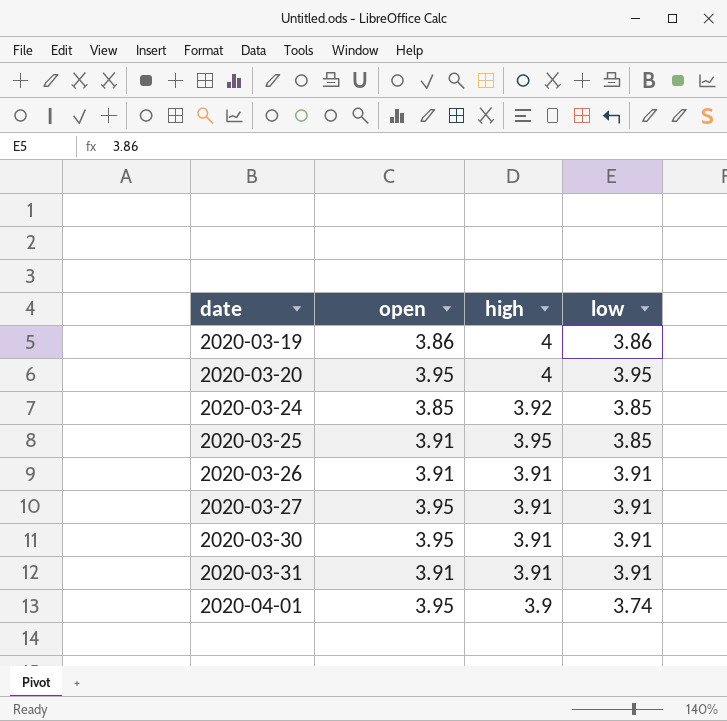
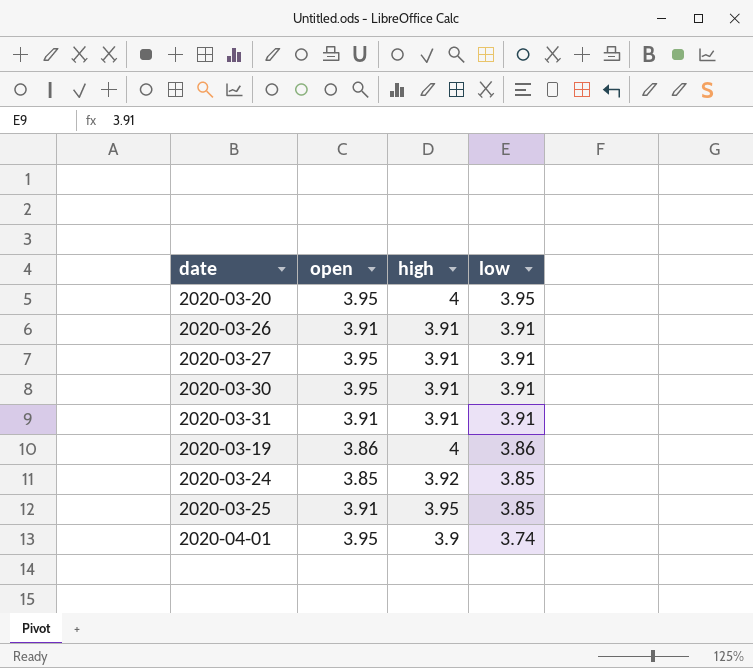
row order: date ascending -> low descending

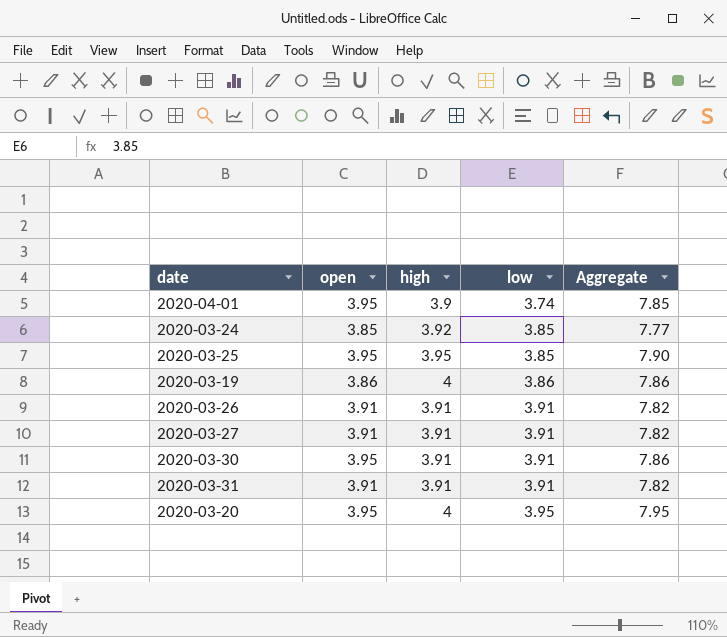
row order: low descending -> low ascending
column Aggregate | formula: none -> [open] + [high]
2020-03-25 | open: 3.91 -> 3.95
2020-03-27 | open: 3.95 -> 3.91

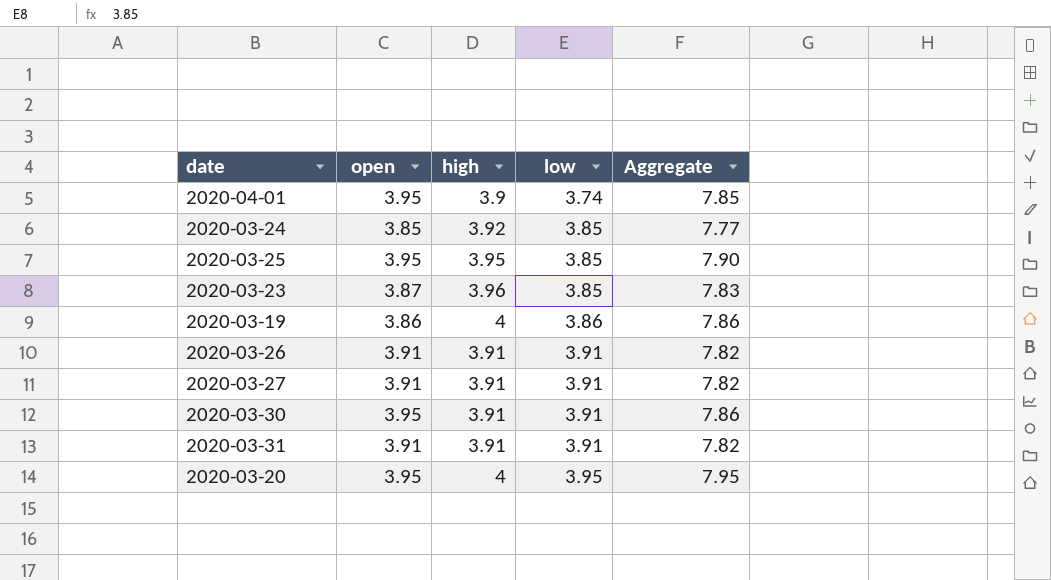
row 2020-03-23: none -> 3.87 | 3.96 | 3.85 | 7.83

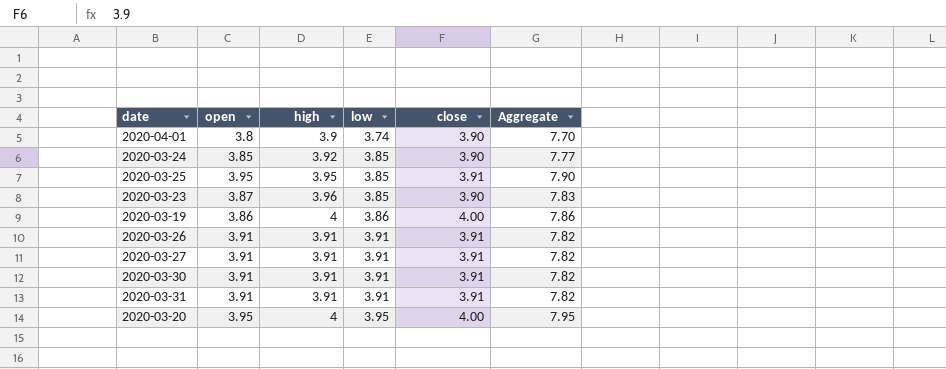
column close | position: none -> 5
2020-04-01 | open: 3.95 -> 3.8
2020-04-01 | Aggregate: 7.85 -> 7.70
2020-03-30 | open: 3.95 -> 3.91
2020-03-30 | Aggregate: 7.86 -> 7.82

